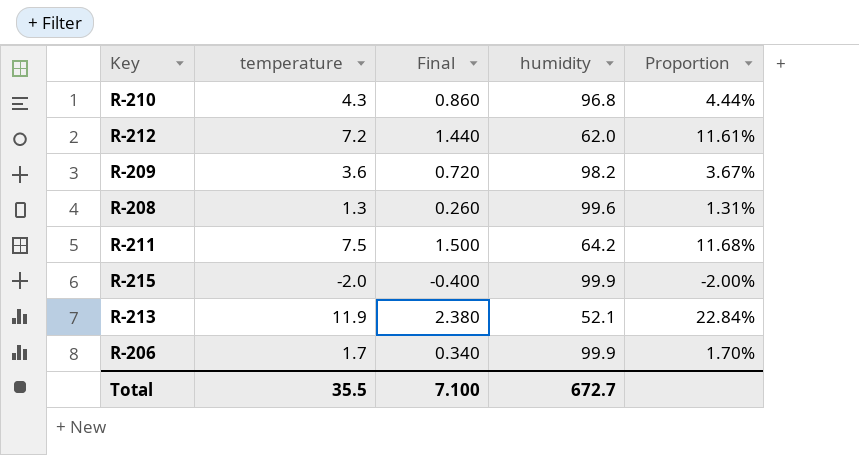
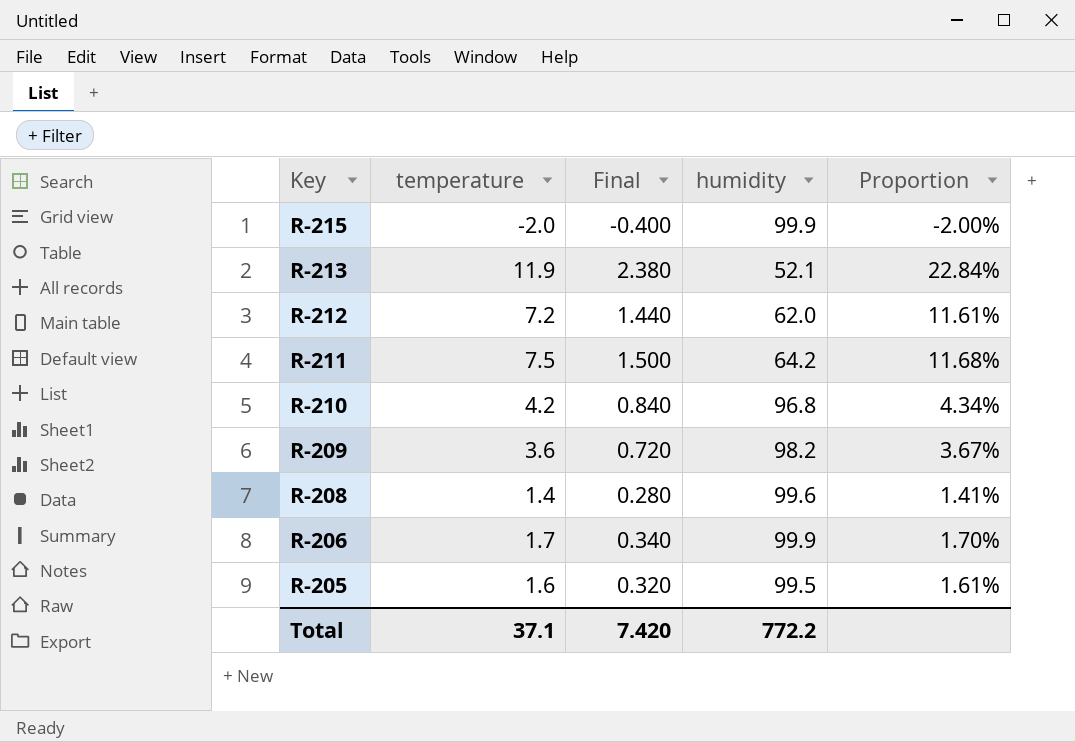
row order: none -> Key descending
R-210 | temperature: 4.3 -> 4.2
R-210 | Final: 0.860 -> 0.840
R-210 | Proportion: 4.44% -> 4.34%
R-208 | temperature: 1.3 -> 1.4
R-208 | Final: 0.260 -> 0.280
R-208 | Proportion: 1.31% -> 1.41%
row R-205: none -> 1.6 | 0.320 | 99.5 | 1.61%
Total | temperature: 35.5 -> 37.1
Total | Final: 7.100 -> 7.420
Total | humidity: 672.7 -> 772.2

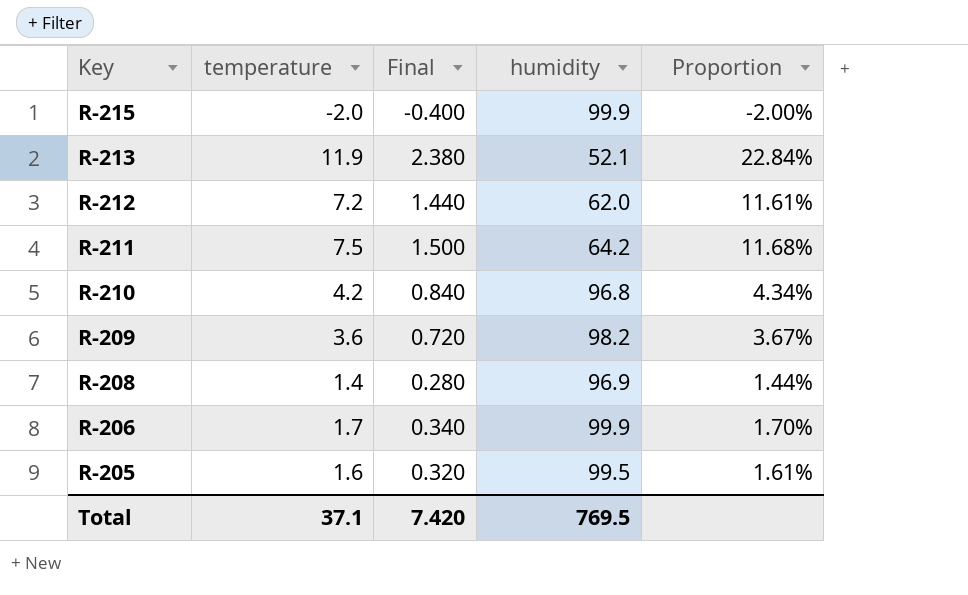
R-208 | humidity: 99.6 -> 96.9
R-208 | Proportion: 1.41% -> 1.44%
Total | humidity: 772.2 -> 769.5

